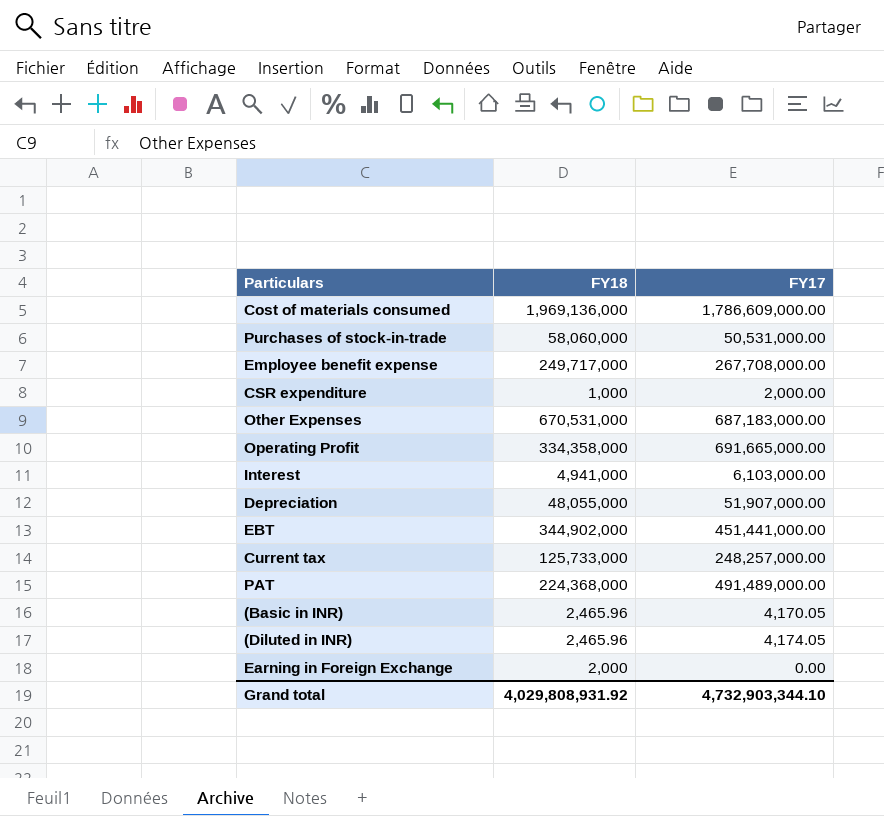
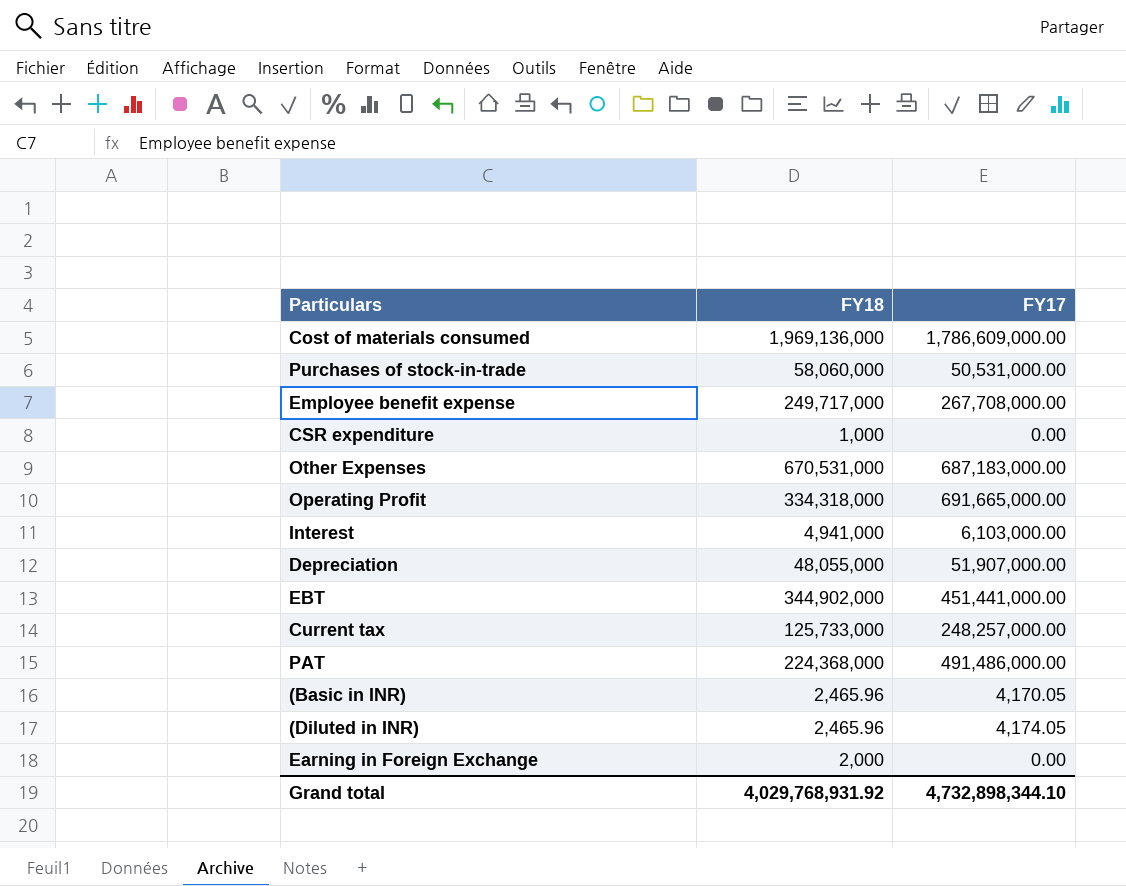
CSR expenditure | FY17: 2,000.00 -> 0.00
Operating Profit | FY18: 334,358,000 -> 334,318,000
PAT | FY17: 491,489,000.00 -> 491,486,000.00
Grand total | FY18: 4,029,808,931.92 -> 4,029,768,931.92
Grand total | FY17: 4,732,903,344.10 -> 4,732,898,344.10

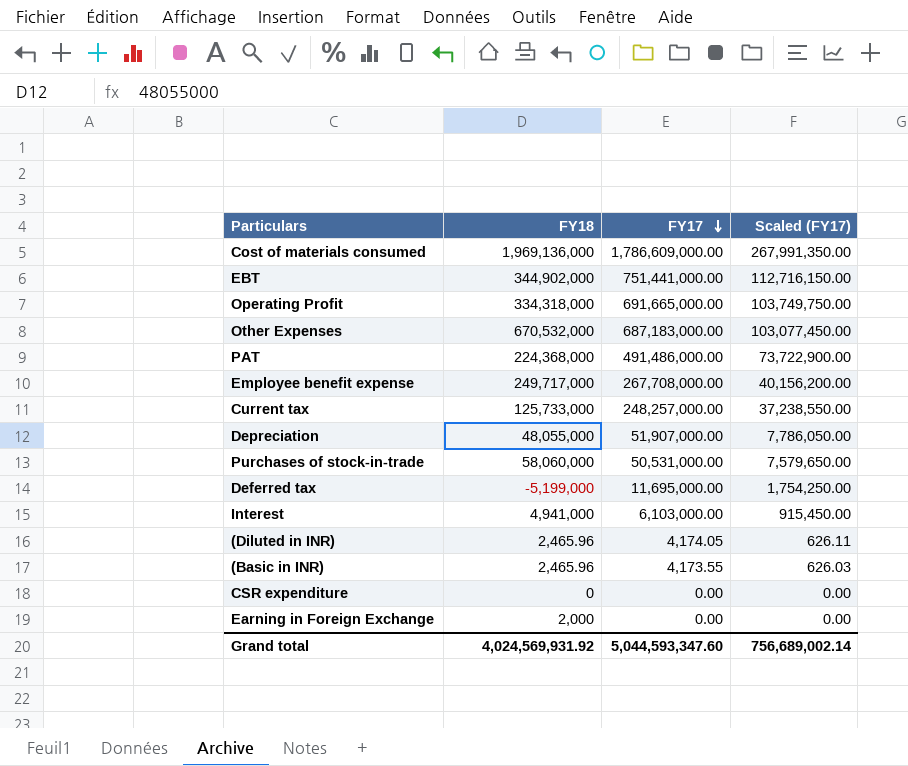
row order: none -> FY17 descending
column Scaled (FY17) | formula: none -> [FY17] * 0.15
EBT | FY17: 451,441,000.00 -> 751,441,000.00
Other Expenses | FY18: 670,531,000 -> 670,532,000
row Deferred tax: none -> -5,199,000 | 11,695,000.00 | 1,754,250.00
(Basic in INR) | FY17: 4,170.05 -> 4,173.55
CSR expenditure | FY18: 1,000 -> 0
Grand total | FY18: 4,029,768,931.92 -> 4,024,569,931.92
Grand total | FY17: 4,732,898,344.10 -> 5,044,593,347.60

